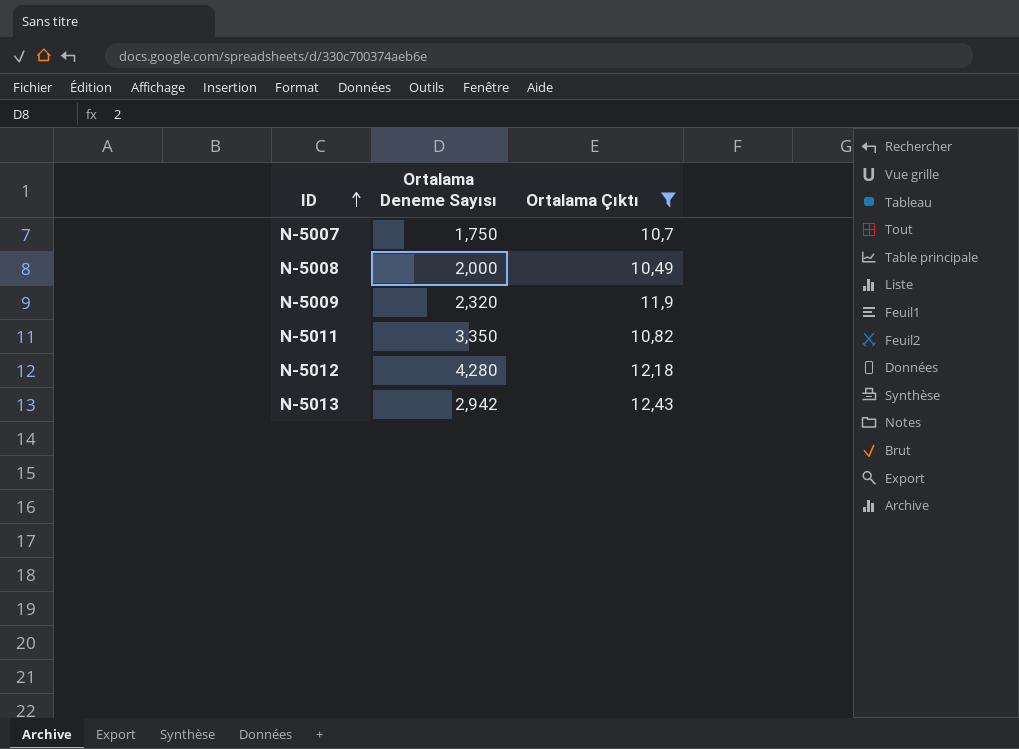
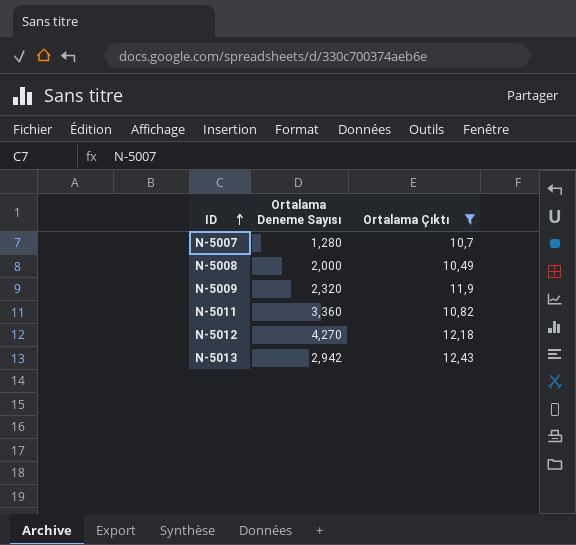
N-5007 | Ortalama Deneme Sayısı: 1,750 -> 1,280
N-5011 | Ortalama Deneme Sayısı: 3,350 -> 3,360
N-5012 | Ortalama Deneme Sayısı: 4,280 -> 4,270

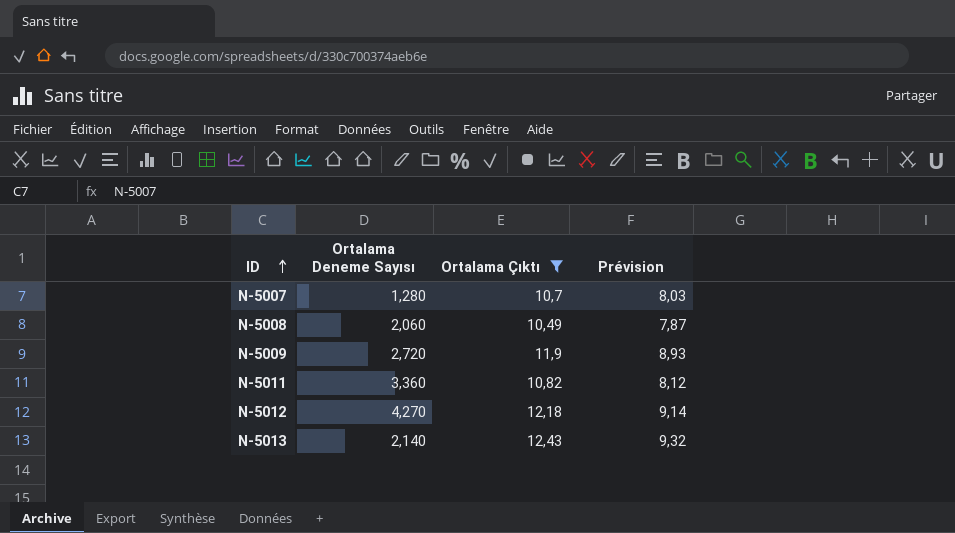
column Prévision | formula: none -> [Ortalama Çıktı] * 0,75
N-5008 | Ortalama Deneme Sayısı: 2,000 -> 2,060
N-5009 | Ortalama Deneme Sayısı: 2,320 -> 2,720
N-5013 | Ortalama Deneme Sayısı: 2,942 -> 2,140

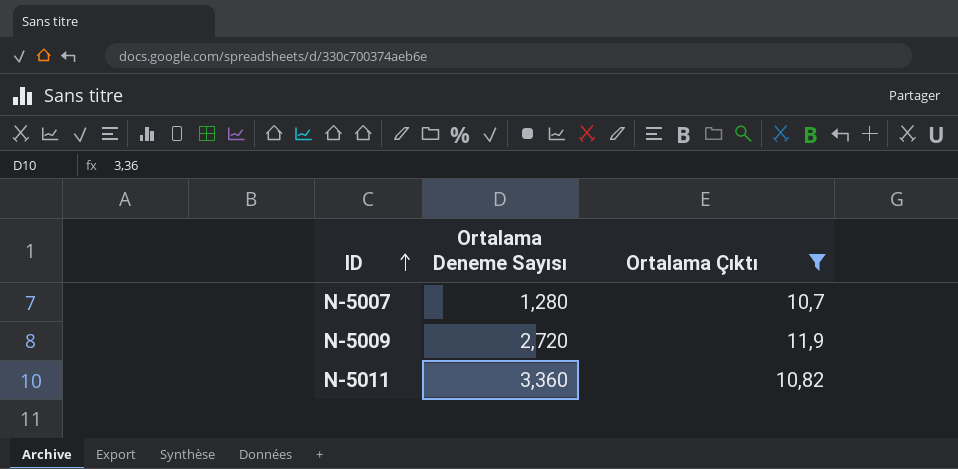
column Prévision | formula: [Ortalama Çıktı] * 0,75 -> none
row N-5008: 2,060 | 10,49 | 7,87 -> none
row N-5012: 4,270 | 12,18 | 9,14 -> none
row N-5013: 2,140 | 12,43 | 9,32 -> none

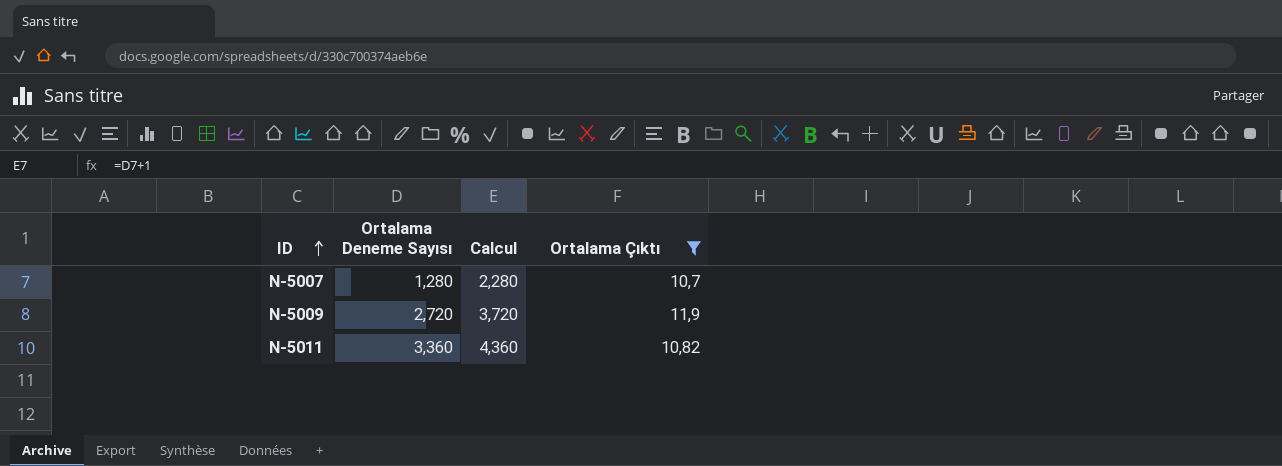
column Calcul | formula: none -> [Ortalama Deneme Sayısı] + 1

